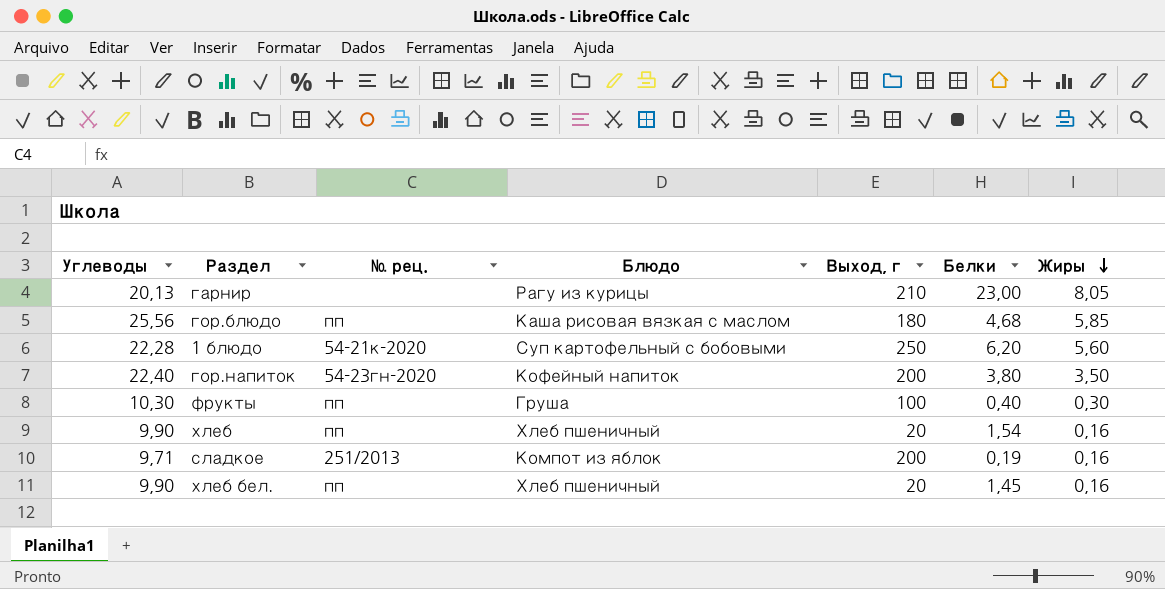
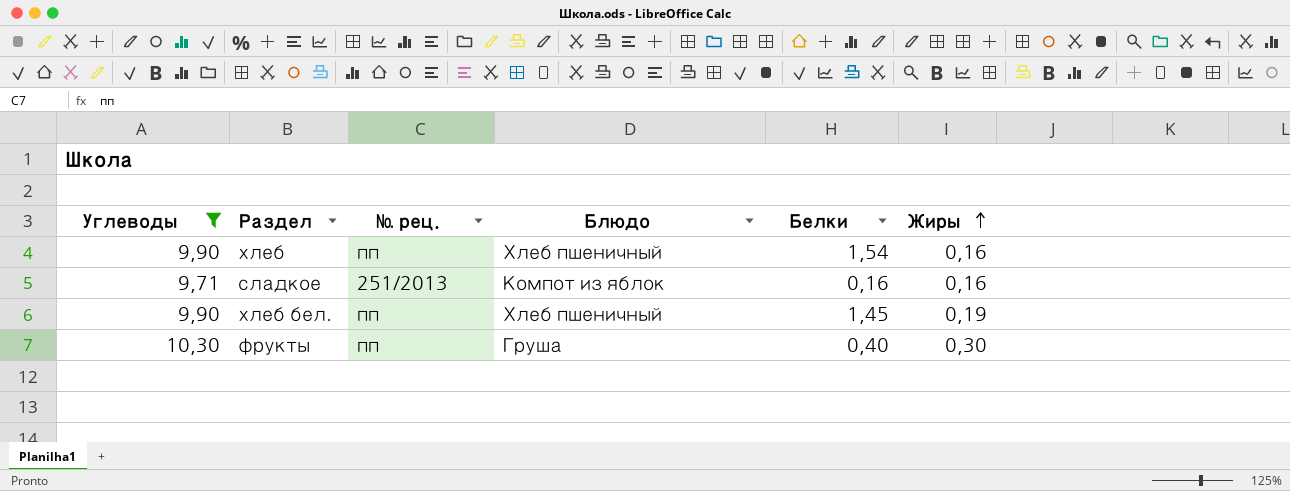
filter: none -> Углеводы <= 10,30
row order: Жиры descending -> Жиры ascending
column Выход, г | position: 5 -> none
сладкое | Белки: 0,19 -> 0,16
хлеб бел. | Жиры: 0,16 -> 0,19

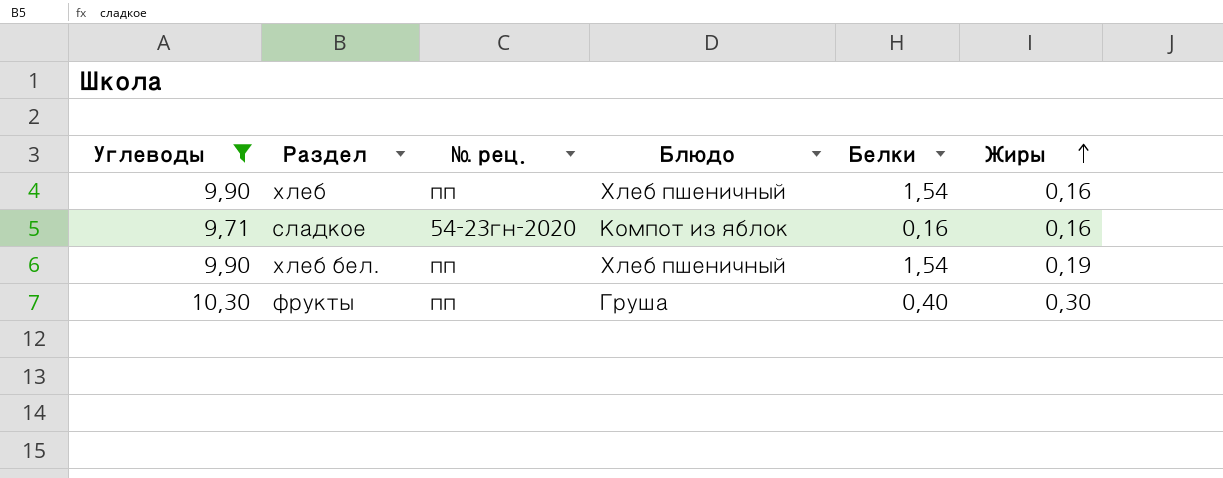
сладкое | № рец.: 251/2013 -> 54-23гн-2020
хлеб бел. | Белки: 1,45 -> 1,54

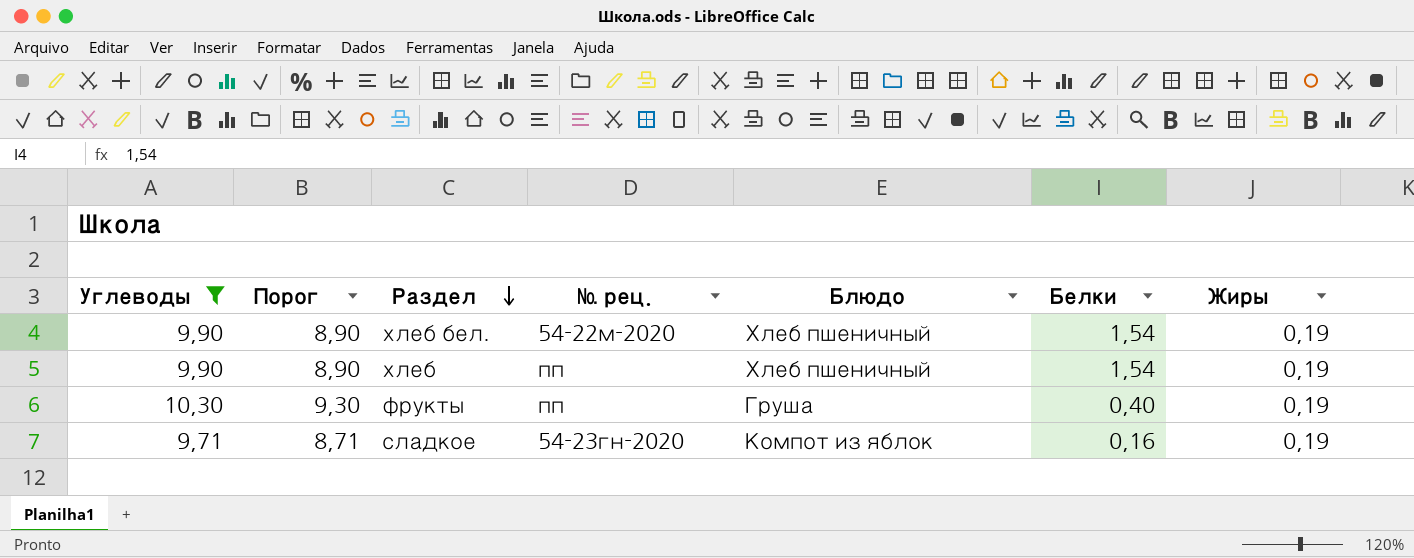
row order: Жиры ascending -> Раздел descending
column Порог | formula: none -> [Углеводы] - 1
хлеб бел. | № рец.: пп -> 54-22м-2020
хлеб | Жиры: 0,16 -> 0,19
фрукты | Жиры: 0,30 -> 0,19
сладкое | Жиры: 0,16 -> 0,19

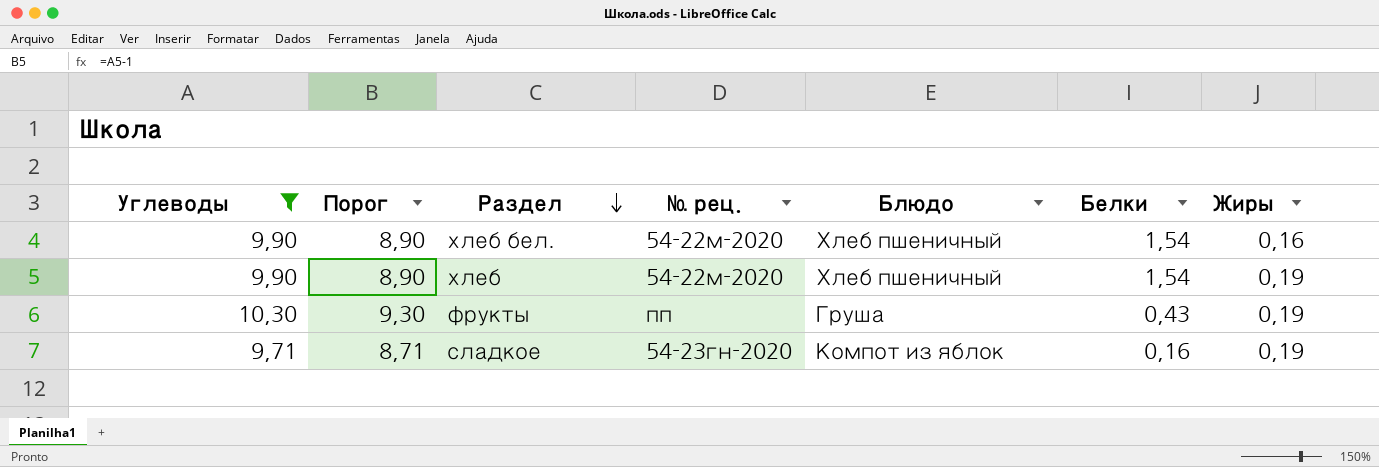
хлеб бел. | Жиры: 0,19 -> 0,16
хлеб | № рец.: пп -> 54-22м-2020
фрукты | Белки: 0,40 -> 0,43

